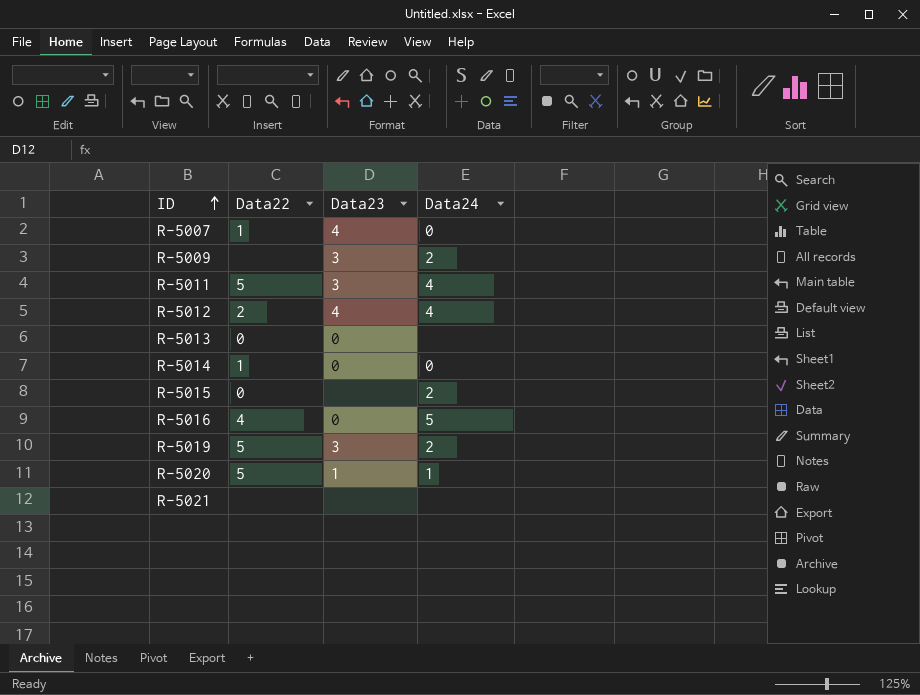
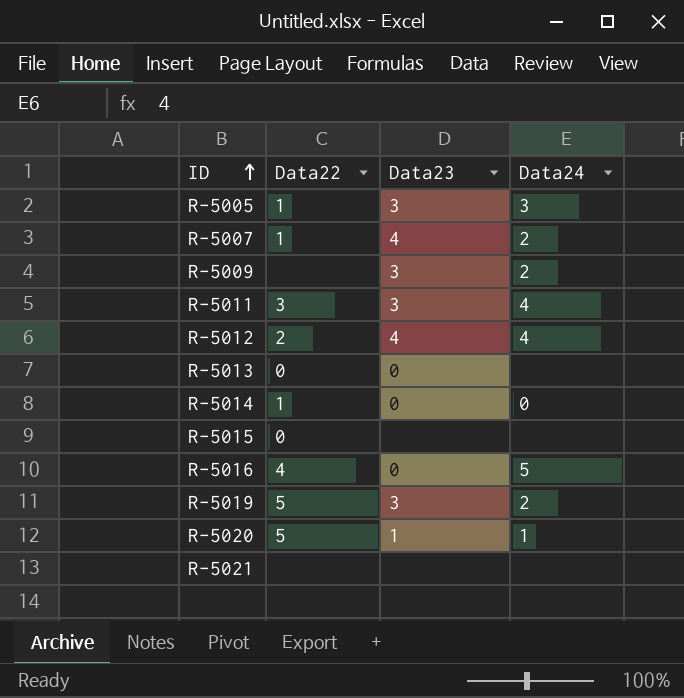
row R-5005: none -> 1 | 3 | 3
R-5007 | Data24: 0 -> 2
R-5011 | Data22: 5 -> 3
R-5015 | Data24: 2 -> none

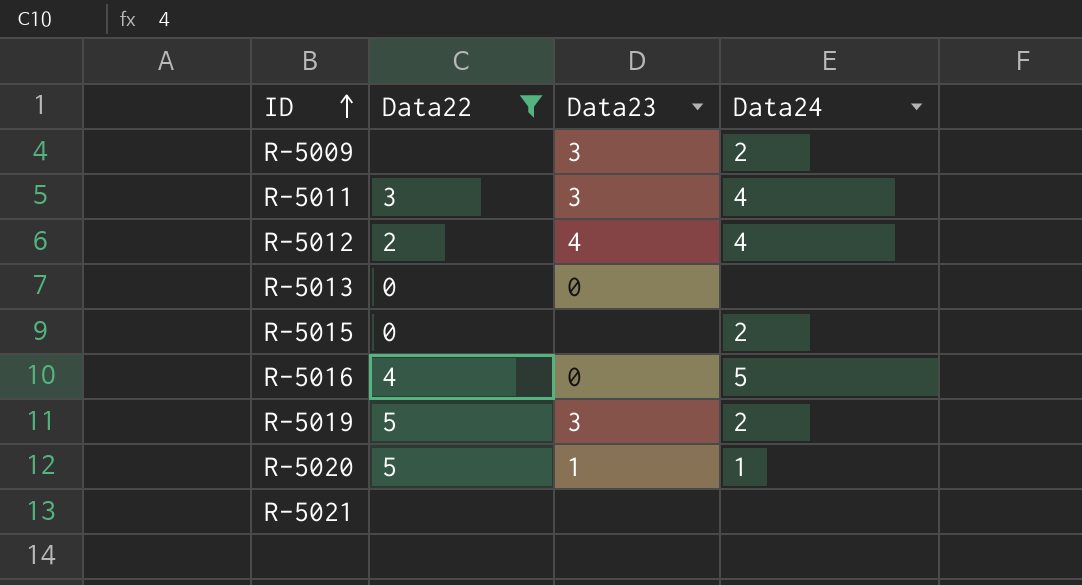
filter: none -> Data22 != 1
R-5015 | Data24: none -> 2

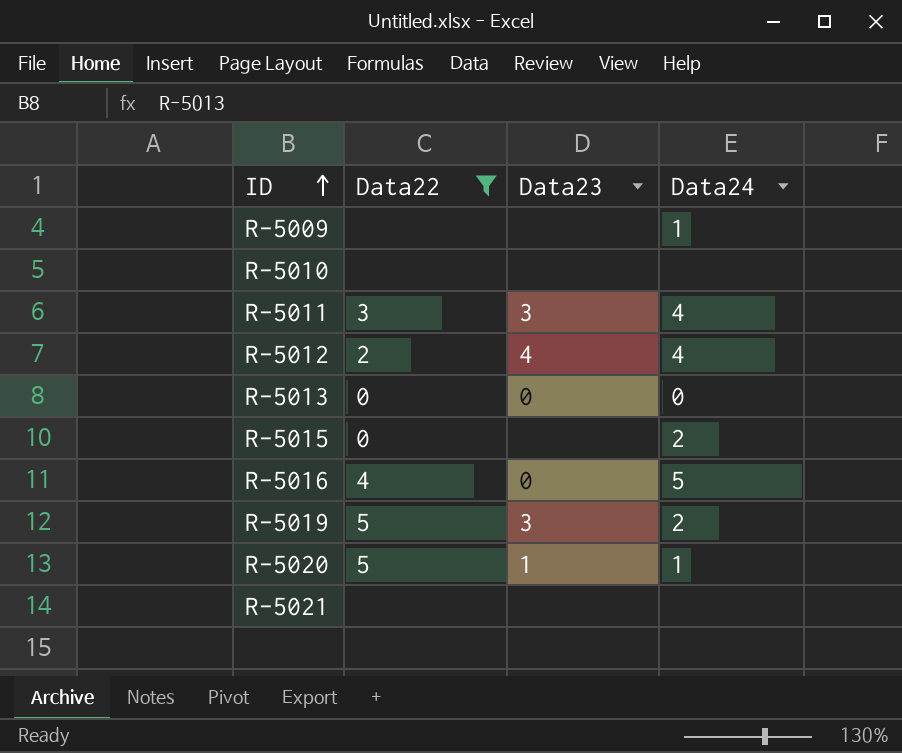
R-5009 | Data23: 3 -> none
R-5009 | Data24: 2 -> 1
row R-5010: none -> none | none | none
R-5013 | Data24: none -> 0

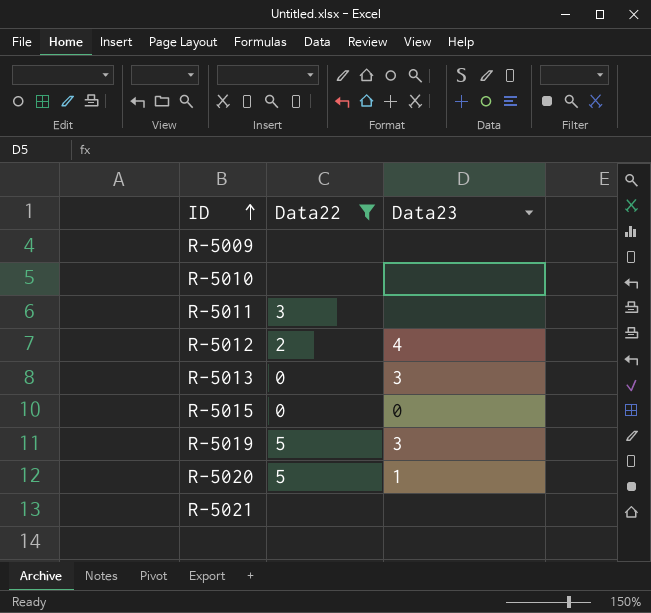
column Data24 | position: 4 -> none
row R-5016: 4 | 0 | 5 -> none
R-5011 | Data23: 3 -> none
R-5013 | Data23: 0 -> 3
R-5015 | Data23: none -> 0

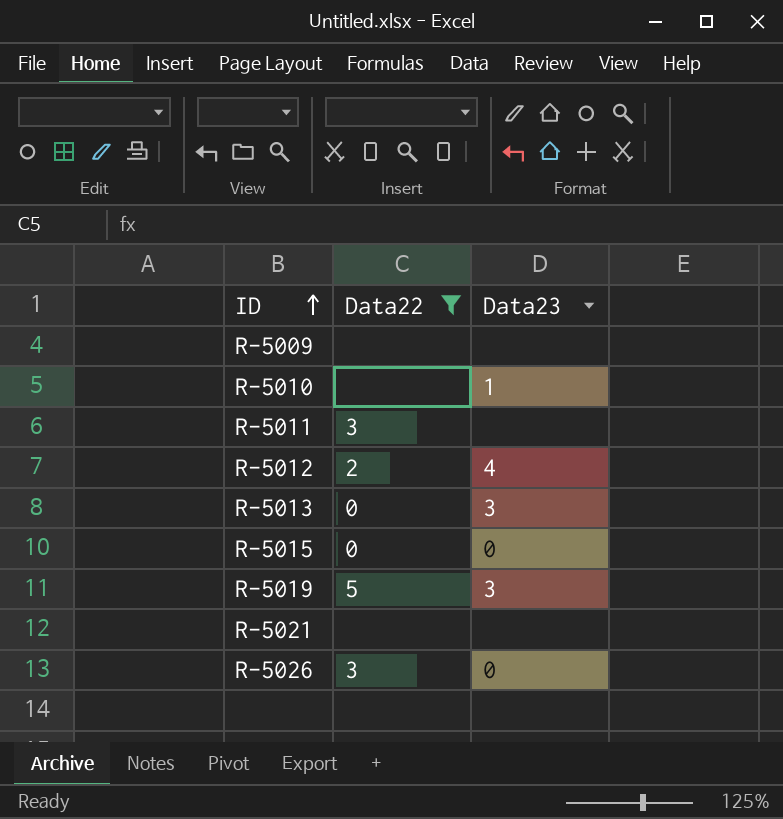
row R-5020: 5 | 1 -> none
R-5010 | Data23: none -> 1
row R-5026: none -> 3 | 0

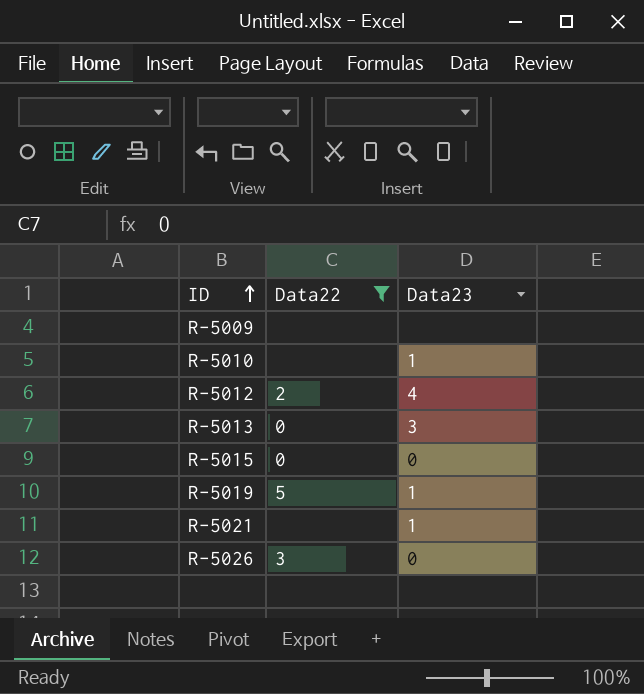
row R-5011: 3 | none -> none
R-5019 | Data23: 3 -> 1
R-5021 | Data23: none -> 1

